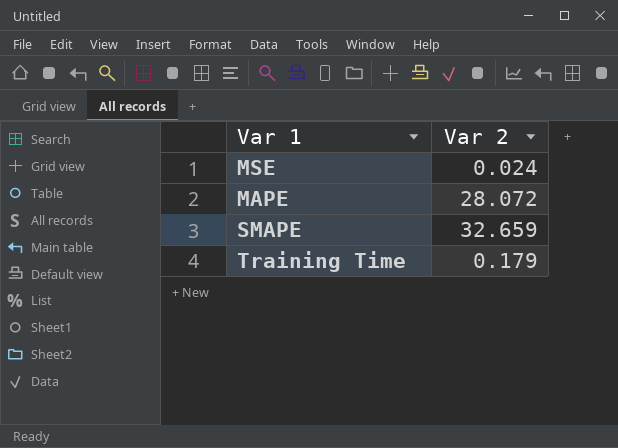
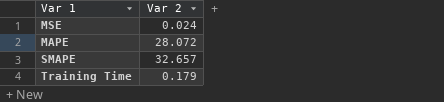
SMAPE | Var 2: 32.659 -> 32.657

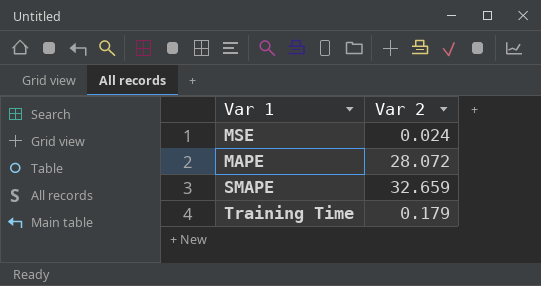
SMAPE | Var 2: 32.657 -> 32.659

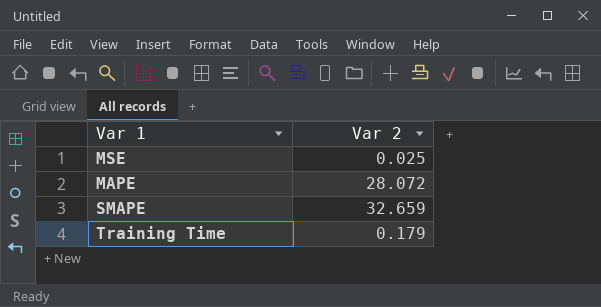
MSE | Var 2: 0.024 -> 0.025

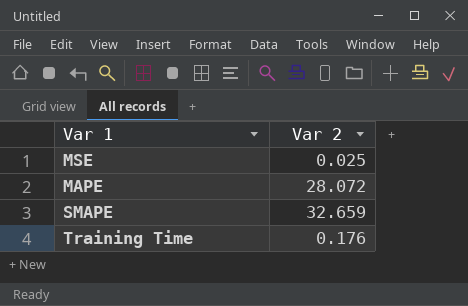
Training Time | Var 2: 0.179 -> 0.176

